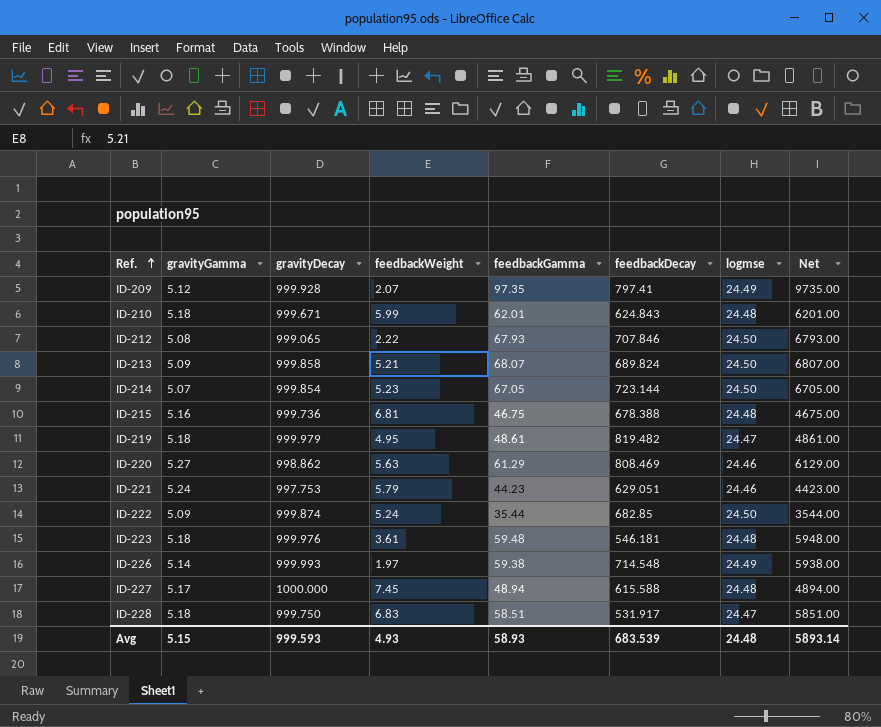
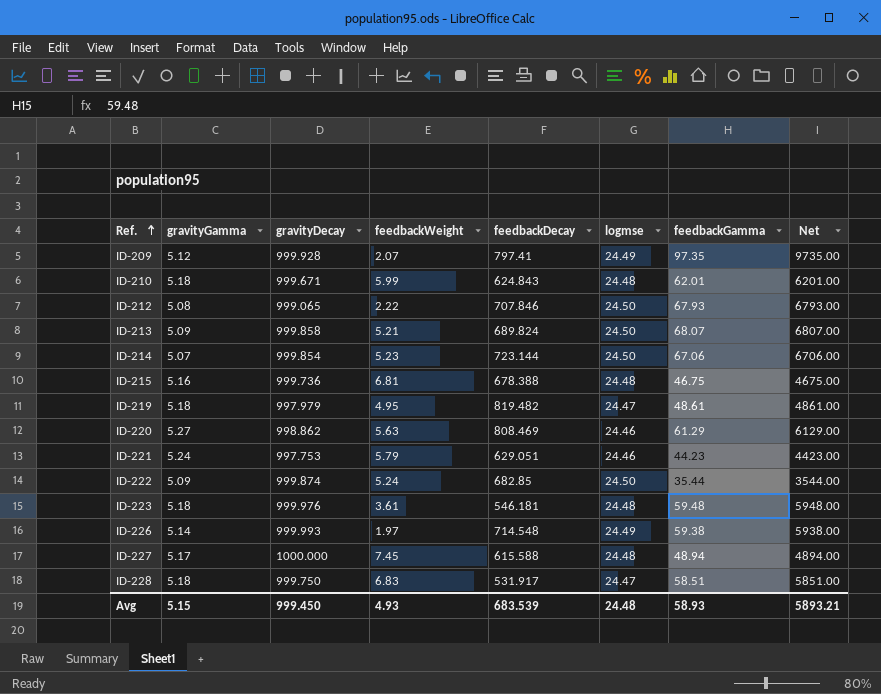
column feedbackGamma | position: 5 -> 7
ID-214 | feedbackGamma: 67.05 -> 67.06
ID-214 | Net: 6705.00 -> 6706.00
ID-219 | gravityDecay: 999.979 -> 997.979
Avg | gravityDecay: 999.593 -> 999.450
Avg | Net: 5893.14 -> 5893.21

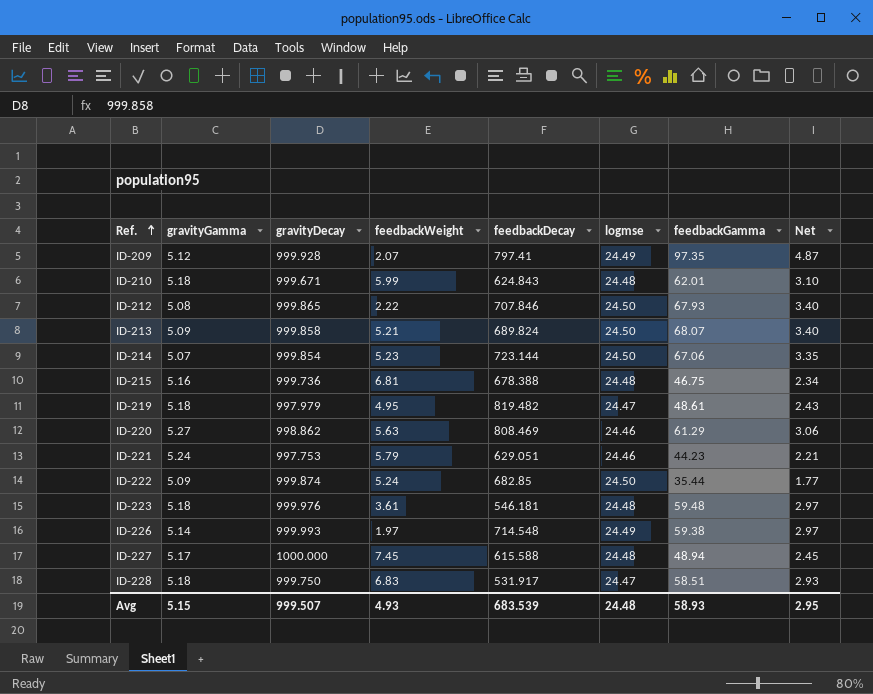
column Net | formula: [feedbackGamma] * 100 -> [feedbackGamma] * 0.05
ID-212 | gravityDecay: 999.065 -> 999.865
Avg | gravityDecay: 999.450 -> 999.507
Avg | Net: 5893.21 -> 2.95

